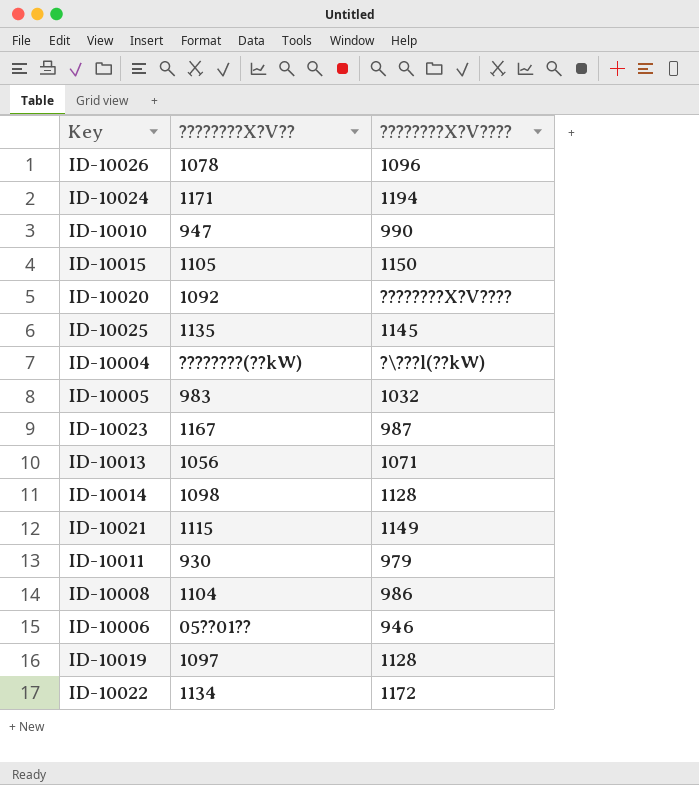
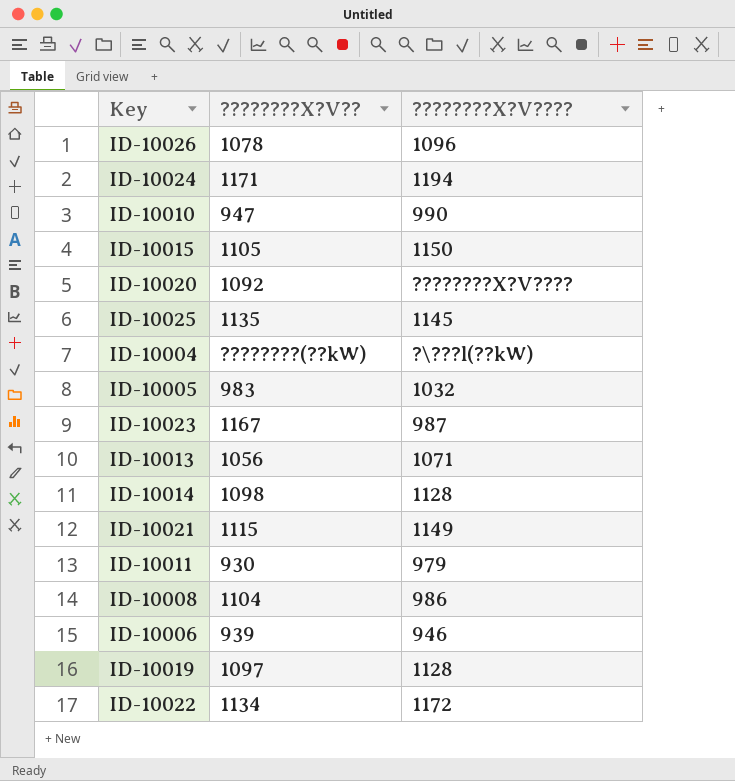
ID-10006 | ????????X?V??: 05??01?? -> 939

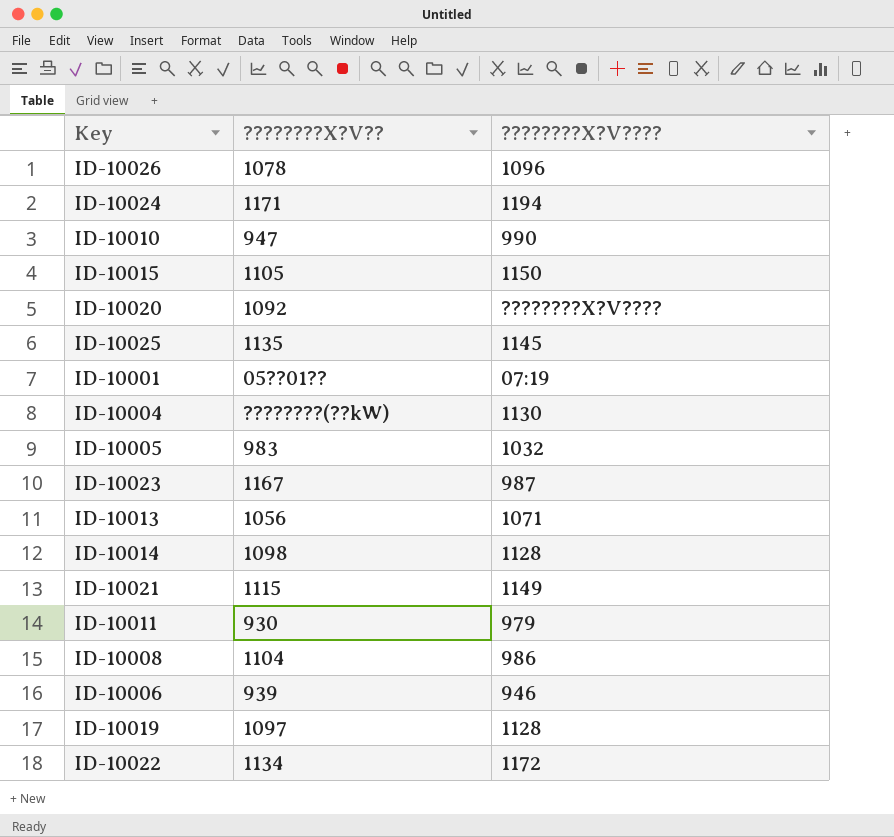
row ID-10001: none -> 05??01?? | 07:19
ID-10004 | ????????X?V????: ?\???l(??kW) -> 1130

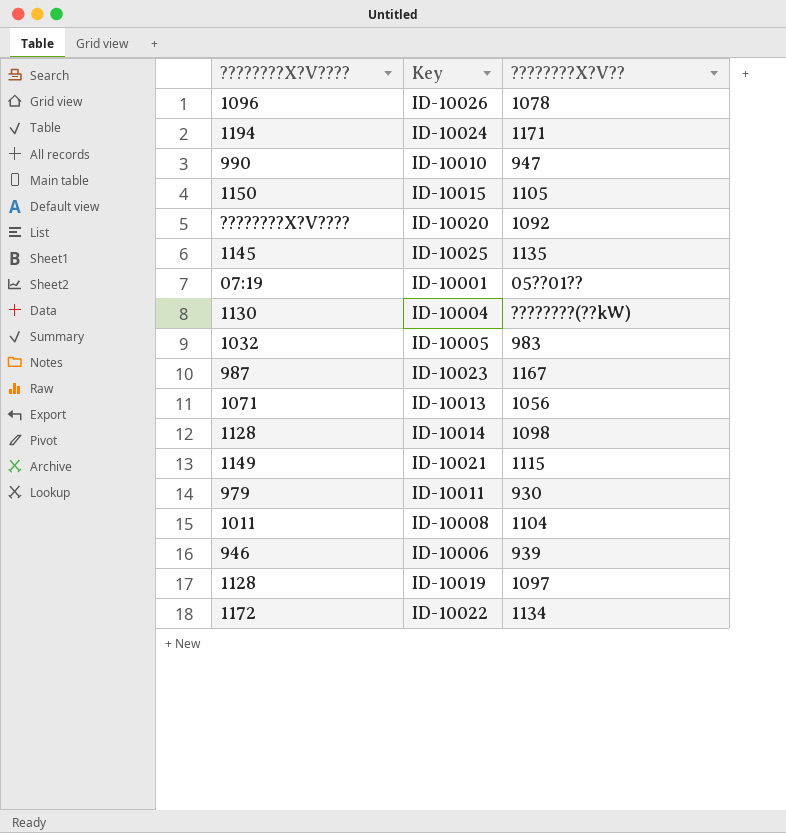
column ????????X?V???? | position: 3 -> 1
ID-10008 | ????????X?V????: 986 -> 1011

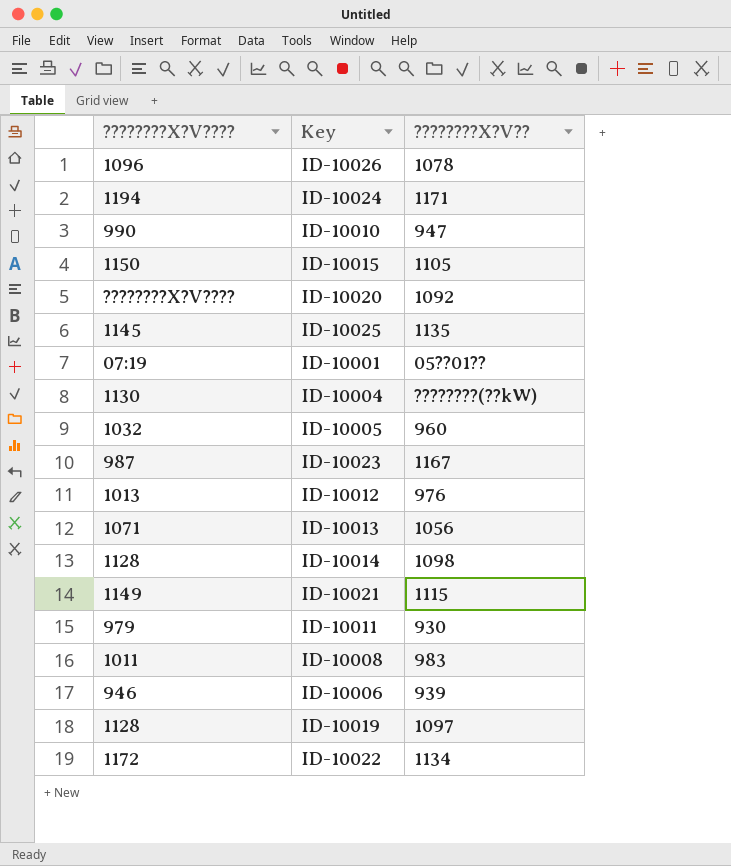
ID-10005 | ????????X?V??: 983 -> 960
row ID-10012: none -> 1013 | 976
ID-10008 | ????????X?V??: 1104 -> 983

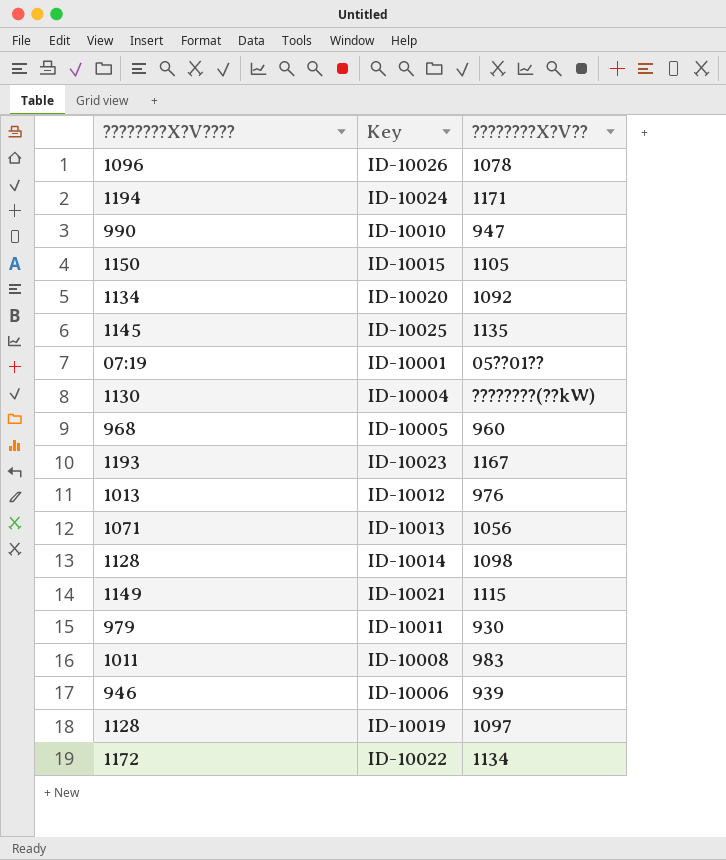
ID-10020 | ????????X?V????: ????????X?V???? -> 1134
ID-10005 | ????????X?V????: 1032 -> 968
ID-10023 | ????????X?V????: 987 -> 1193

